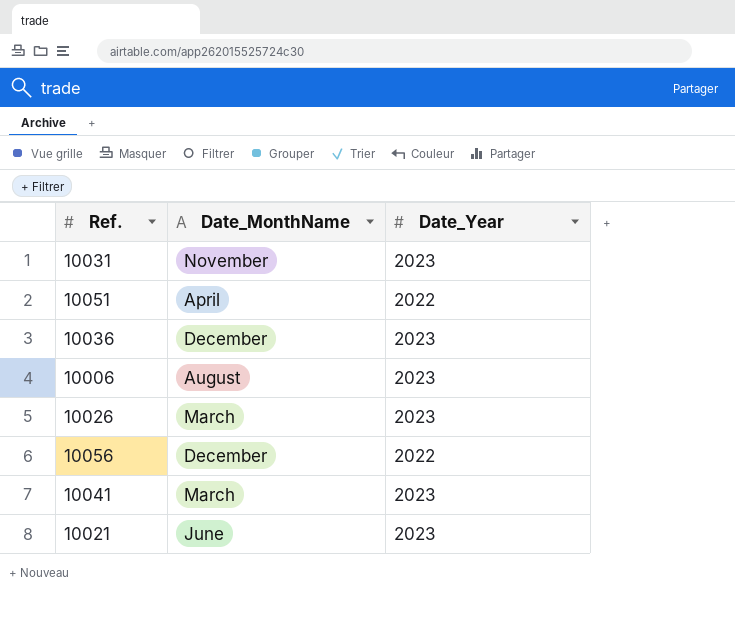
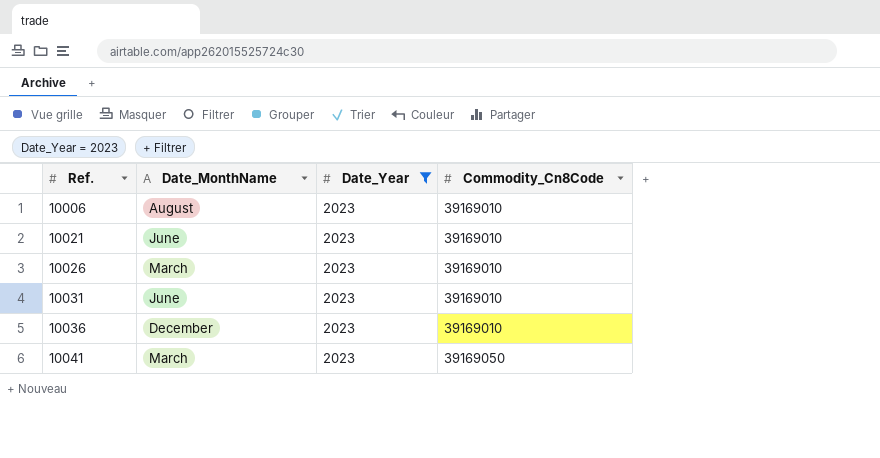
filter: none -> Date_Year = 2023
row order: none -> Ref. ascending
column Commodity_Cn8Code | position: none -> 4
10031 | Date_MonthName: November -> June

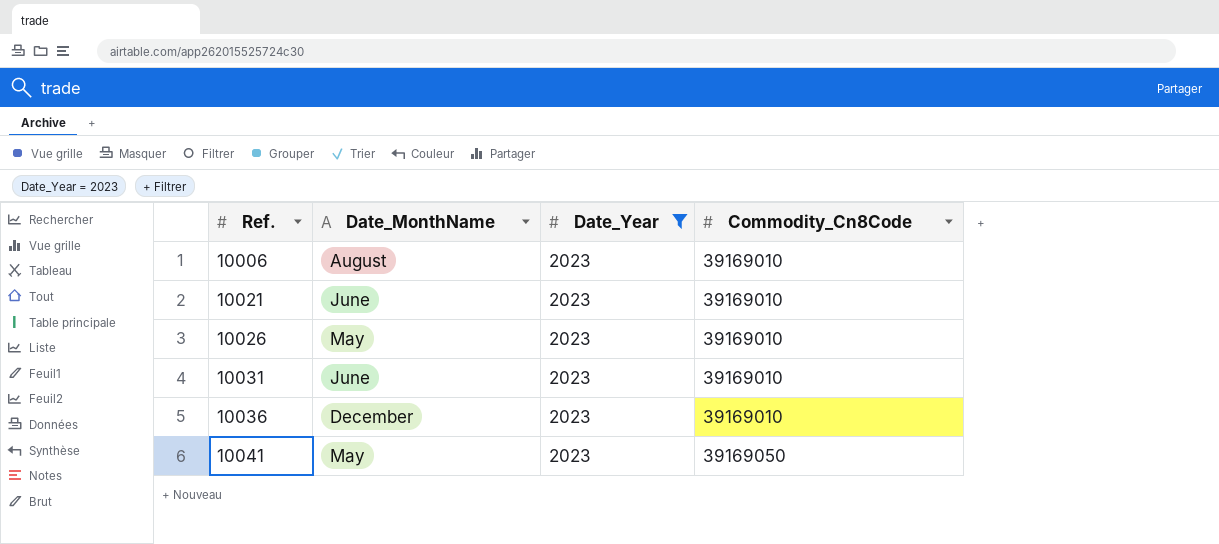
10026 | Date_MonthName: March -> May
10041 | Date_MonthName: March -> May

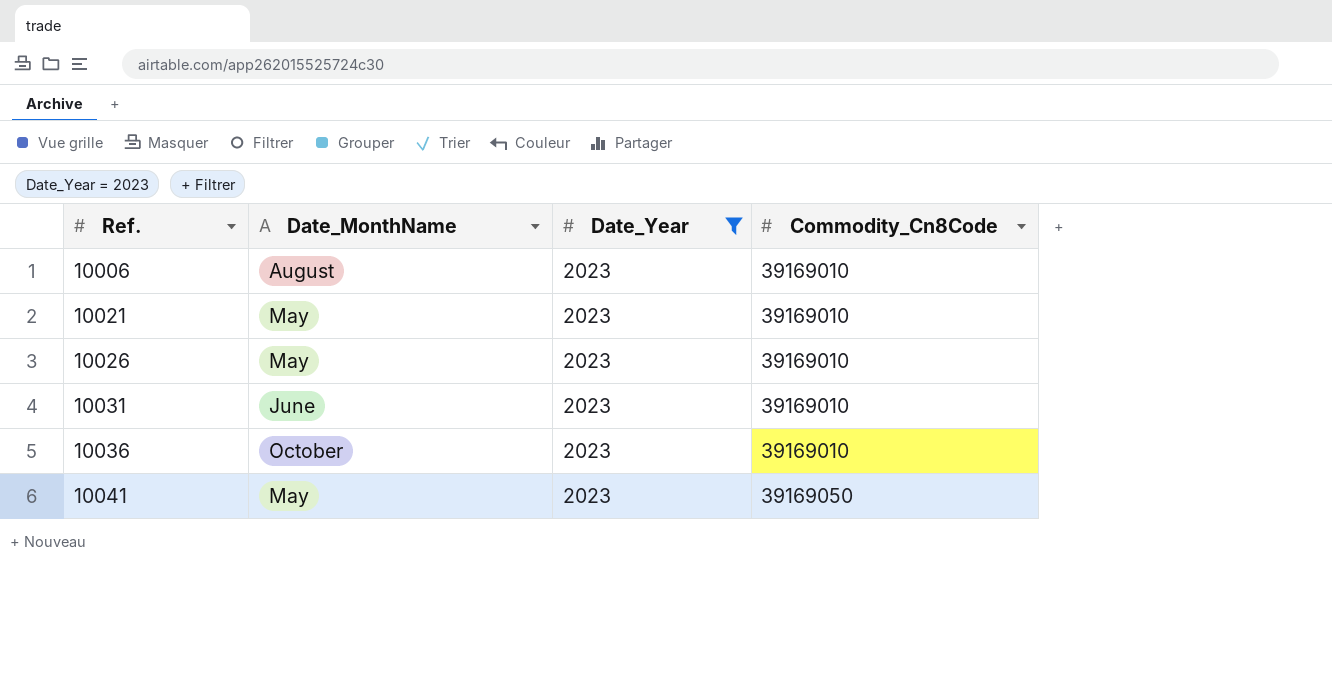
10021 | Date_MonthName: June -> May
10036 | Date_MonthName: December -> October

